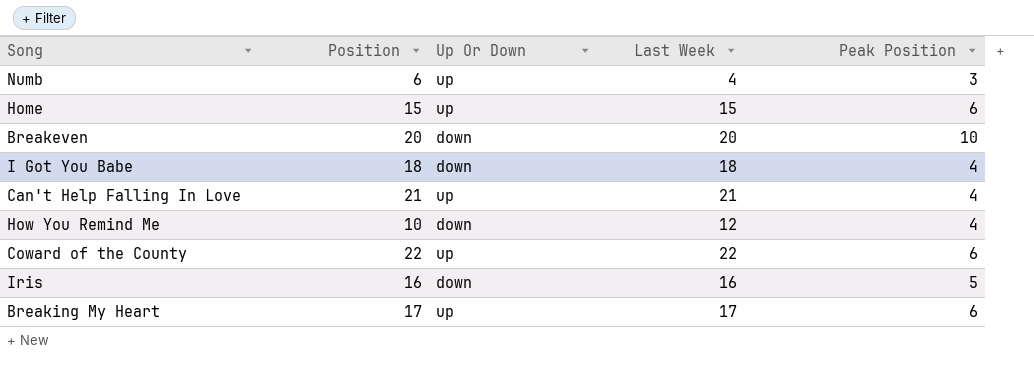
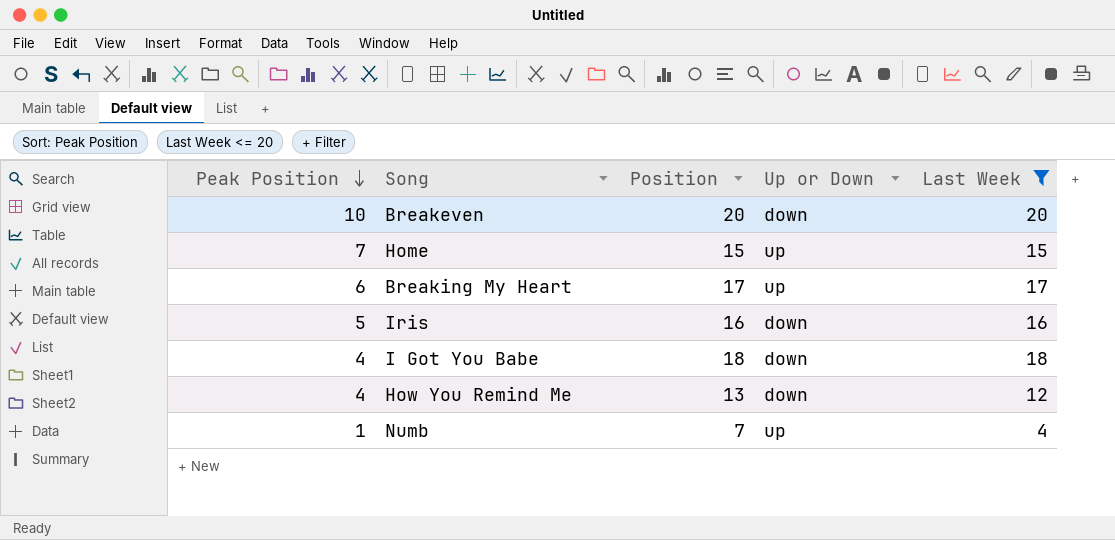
filter: none -> Last Week <= 20
row order: none -> Peak Position descending
column Peak Position | position: 5 -> 1
column name: Up Or Down -> Up or Down
Home | Peak Position: 6 -> 7
How You Remind Me | Position: 10 -> 13
Numb | Peak Position: 3 -> 1
Numb | Position: 6 -> 7

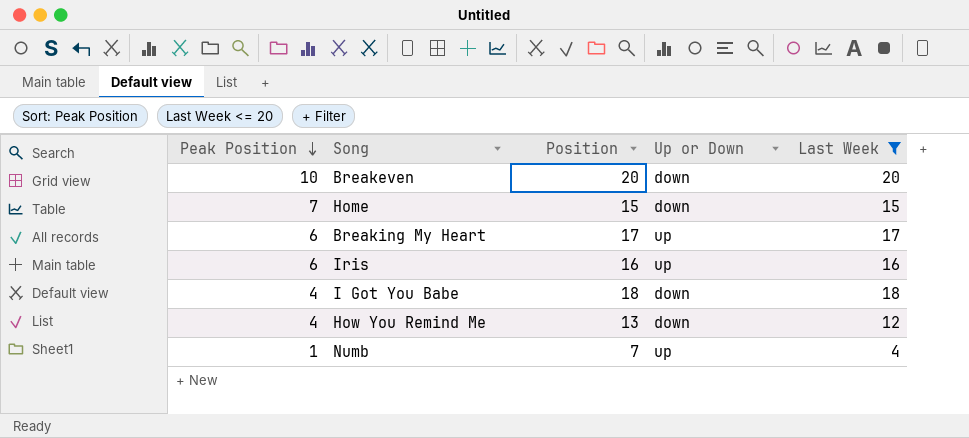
Home | Up or Down: up -> down
Iris | Peak Position: 5 -> 6
Iris | Up or Down: down -> up

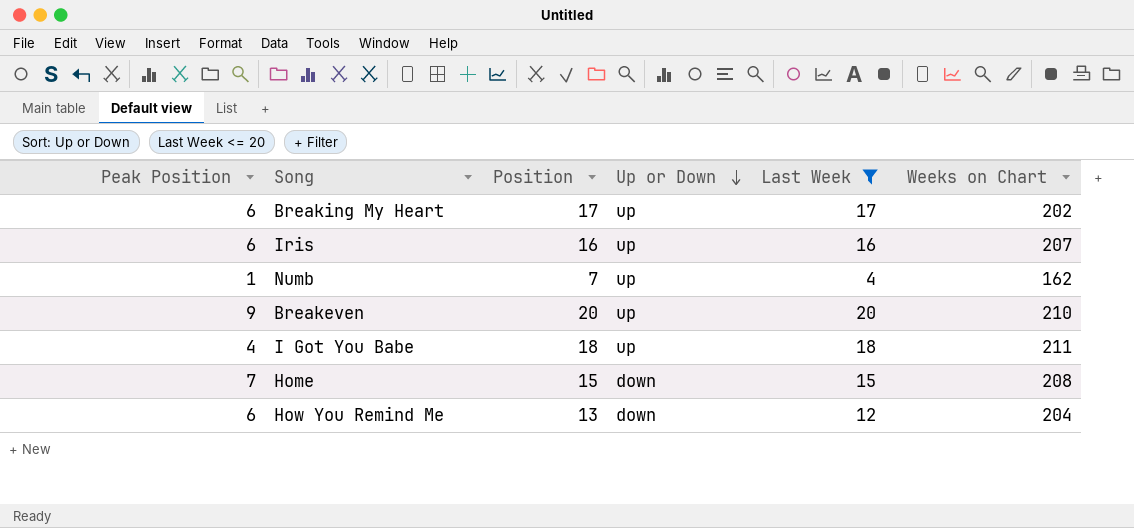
row order: Peak Position descending -> Up or Down descending
column Weeks on Chart | position: none -> 6
Breakeven | Peak Position: 10 -> 9
Breakeven | Up or Down: down -> up
I Got You Babe | Up or Down: down -> up
How You Remind Me | Peak Position: 4 -> 6

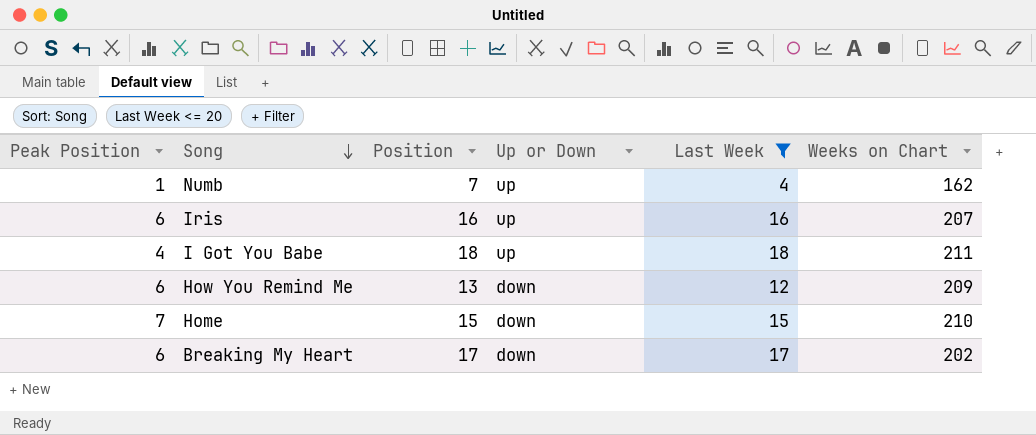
row order: Up or Down descending -> Song descending
row Breakeven: 9 | 20 | up | 20 | 210 -> none
How You Remind Me | Weeks on Chart: 204 -> 209
Home | Weeks on Chart: 208 -> 210
Breaking My Heart | Up or Down: up -> down

